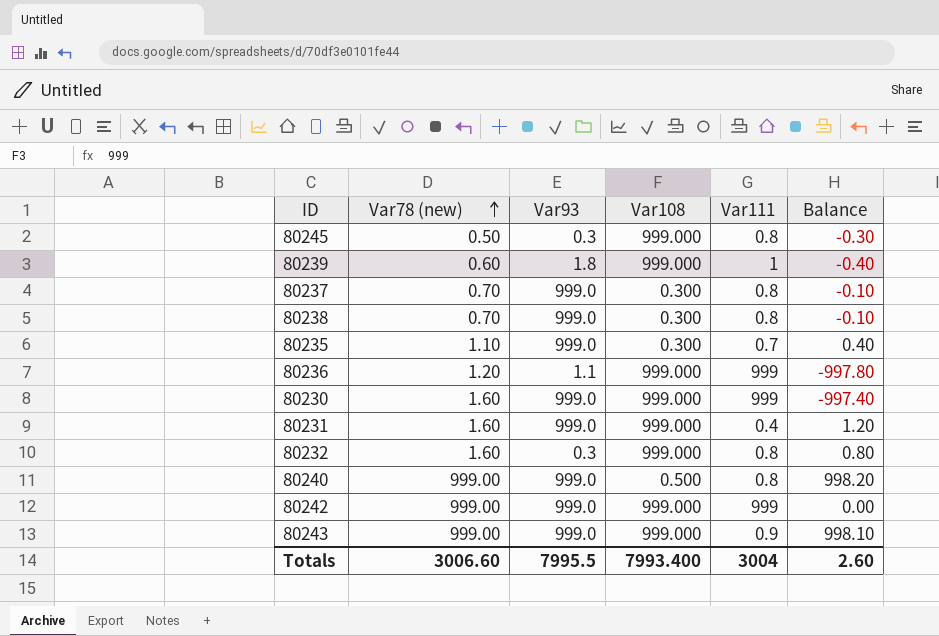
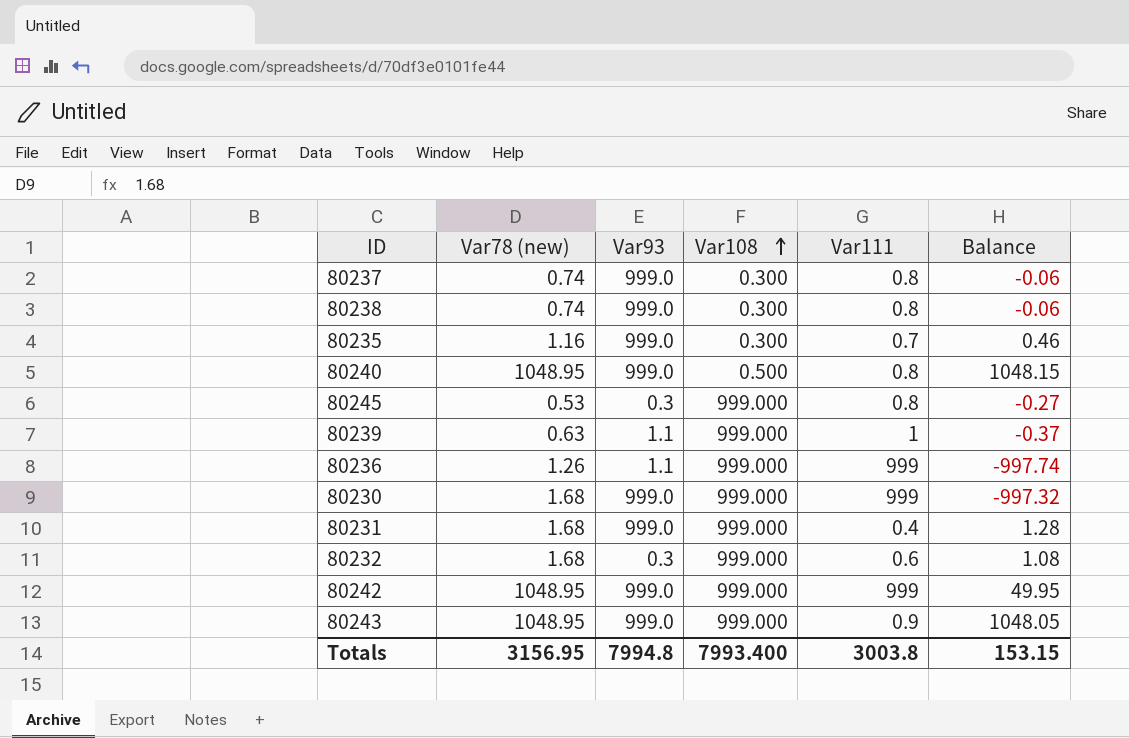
row order: Var78 (new) ascending -> Var108 ascending
80237 | Var78 (new): 0.70 -> 0.74
80237 | Balance: -0.10 -> -0.06
80238 | Var78 (new): 0.70 -> 0.74
80238 | Balance: -0.10 -> -0.06
80235 | Var78 (new): 1.10 -> 1.16
80235 | Balance: 0.40 -> 0.46
80240 | Var78 (new): 999.00 -> 1048.95
80240 | Balance: 998.20 -> 1048.15
80245 | Var78 (new): 0.50 -> 0.53
80245 | Balance: -0.30 -> -0.27
80239 | Var78 (new): 0.60 -> 0.63
80239 | Var93: 1.8 -> 1.1
80239 | Balance: -0.40 -> -0.37
80236 | Var78 (new): 1.20 -> 1.26
80236 | Balance: -997.80 -> -997.74
80230 | Var78 (new): 1.60 -> 1.68
80230 | Balance: -997.40 -> -997.32
80231 | Var78 (new): 1.60 -> 1.68
80231 | Balance: 1.20 -> 1.28
80232 | Var78 (new): 1.60 -> 1.68
80232 | Var111: 0.8 -> 0.6
80232 | Balance: 0.80 -> 1.08
80242 | Var78 (new): 999.00 -> 1048.95
80242 | Balance: 0.00 -> 49.95
80243 | Var78 (new): 999.00 -> 1048.95
80243 | Balance: 998.10 -> 1048.05
Totals | Var78 (new): 3006.60 -> 3156.95
Totals | Var93: 7995.5 -> 7994.8
Totals | Var111: 3004 -> 3003.8
Totals | Balance: 2.60 -> 153.15

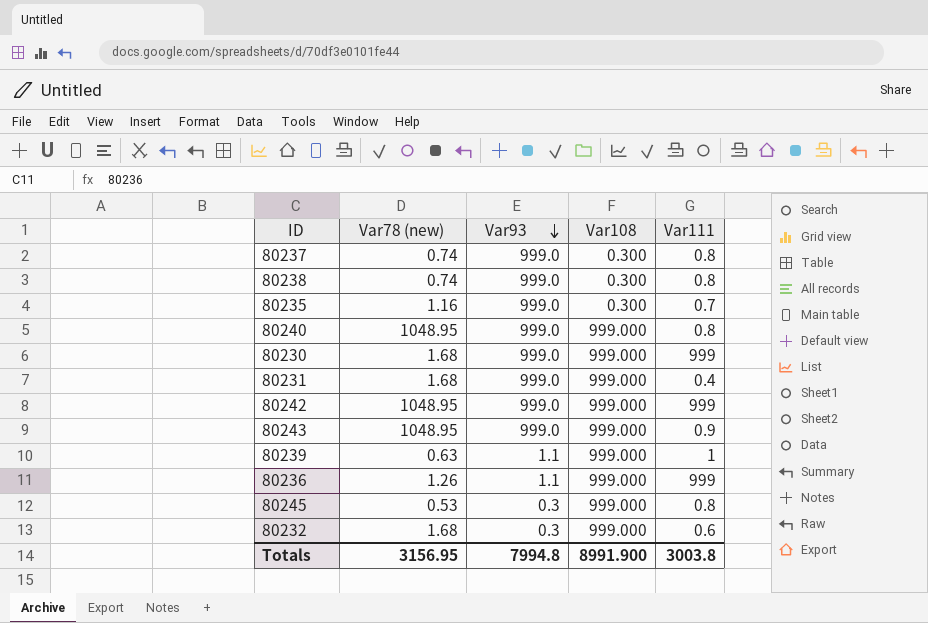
row order: Var108 ascending -> Var93 descending
column Balance | formula: [Var78 (new)] - [Var111] -> none
80240 | Var108: 0.500 -> 999.000
Totals | Var108: 7993.400 -> 8991.900

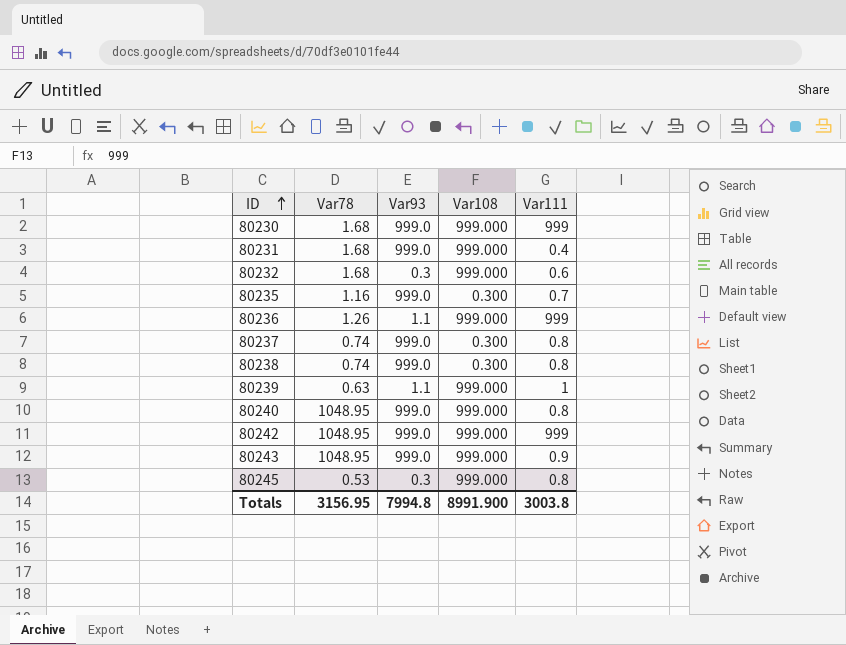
row order: Var93 descending -> ID ascending
column name: Var78 (new) -> Var78

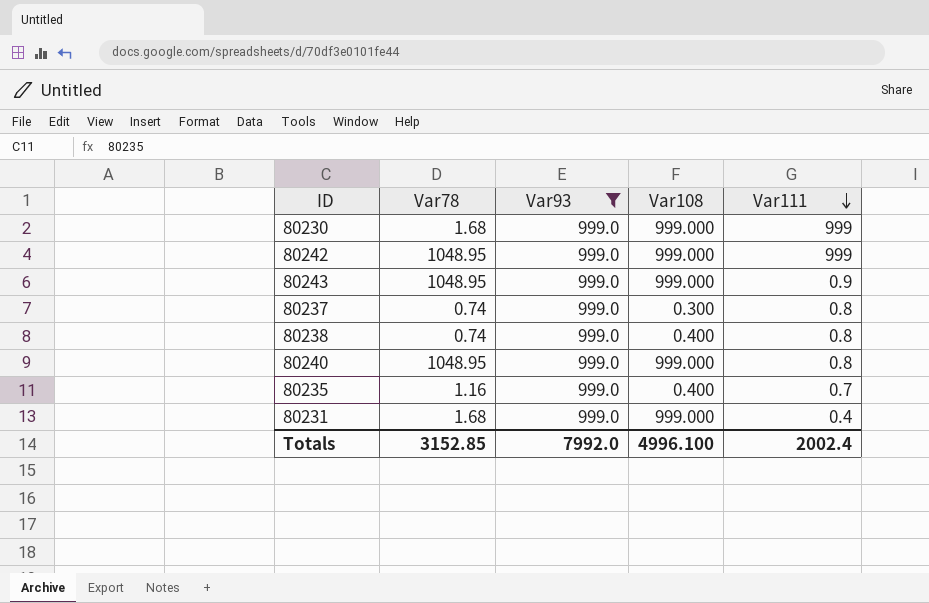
filter: none -> Var93 = 999.0
row order: ID ascending -> Var111 descending
80238 | Var108: 0.300 -> 0.400
80235 | Var108: 0.300 -> 0.400
Totals | Var78: 3156.95 -> 3152.85
Totals | Var93: 7994.8 -> 7992.0
Totals | Var108: 8991.900 -> 4996.100
Totals | Var111: 3003.8 -> 2002.4

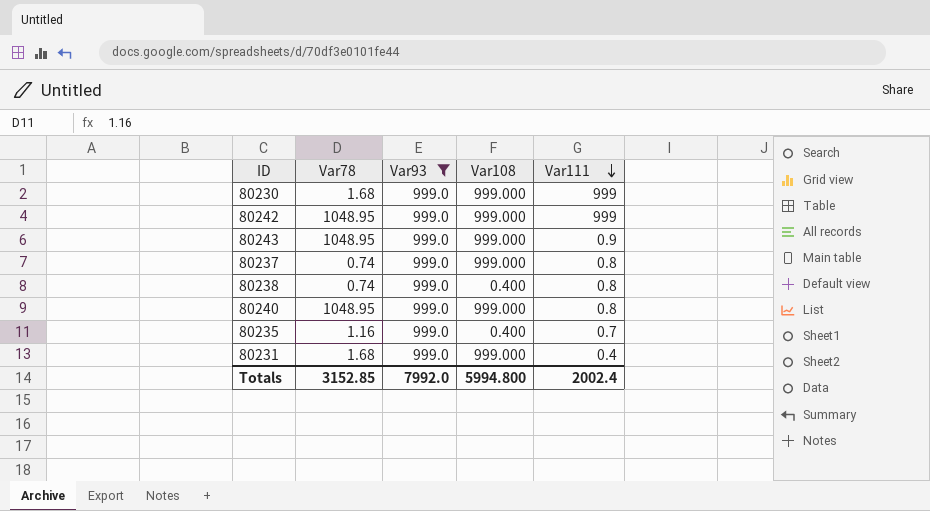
80237 | Var108: 0.300 -> 999.000
Totals | Var108: 4996.100 -> 5994.800

